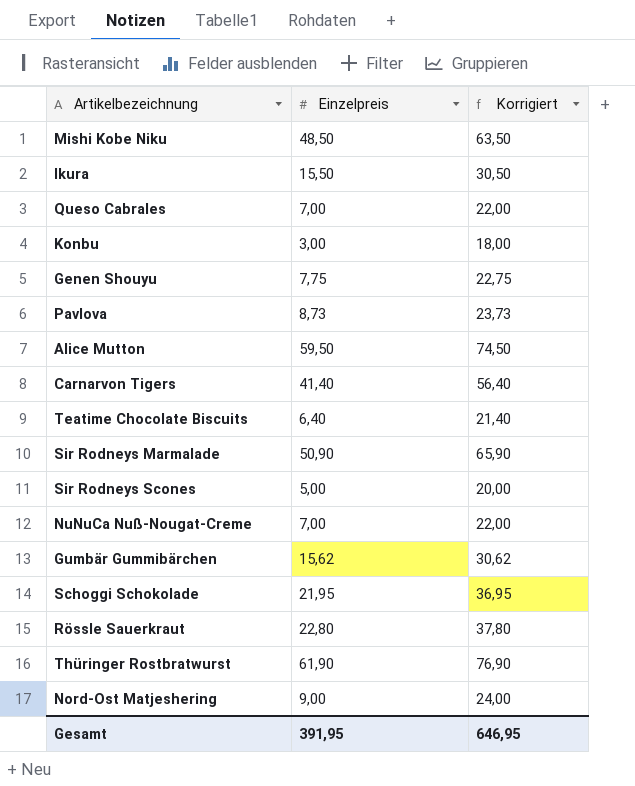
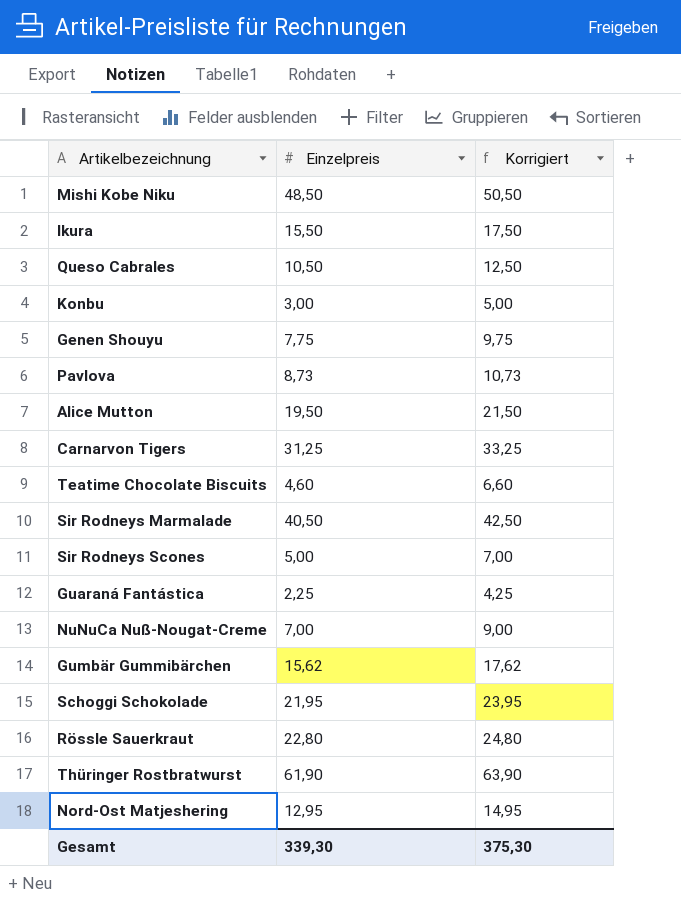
column Korrigiert | formula: [Einzelpreis] + 15 -> [Einzelpreis] + 2
Queso Cabrales | Einzelpreis: 7,00 -> 10,50
Alice Mutton | Einzelpreis: 59,50 -> 19,50
Carnarvon Tigers | Einzelpreis: 41,40 -> 31,25
Teatime Chocolate Biscuits | Einzelpreis: 6,40 -> 4,60
Sir Rodneys Marmalade | Einzelpreis: 50,90 -> 40,50
row Guaraná Fantástica: none -> 2,25 | 4,25
Nord-Ost Matjeshering | Einzelpreis: 9,00 -> 12,95
Gesamt | Einzelpreis: 391,95 -> 339,30
Gesamt | Korrigiert: 646,95 -> 375,30

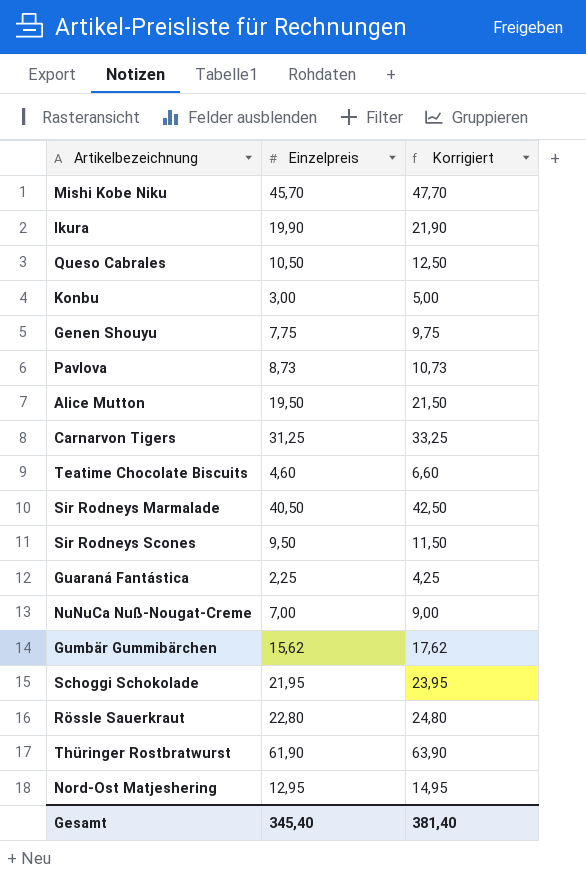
Mishi Kobe Niku | Einzelpreis: 48,50 -> 45,70
Mishi Kobe Niku | Korrigiert: 50,50 -> 47,70
Ikura | Einzelpreis: 15,50 -> 19,90
Ikura | Korrigiert: 17,50 -> 21,90
Sir Rodneys Scones | Einzelpreis: 5,00 -> 9,50
Sir Rodneys Scones | Korrigiert: 7,00 -> 11,50
Gesamt | Einzelpreis: 339,30 -> 345,40
Gesamt | Korrigiert: 375,30 -> 381,40

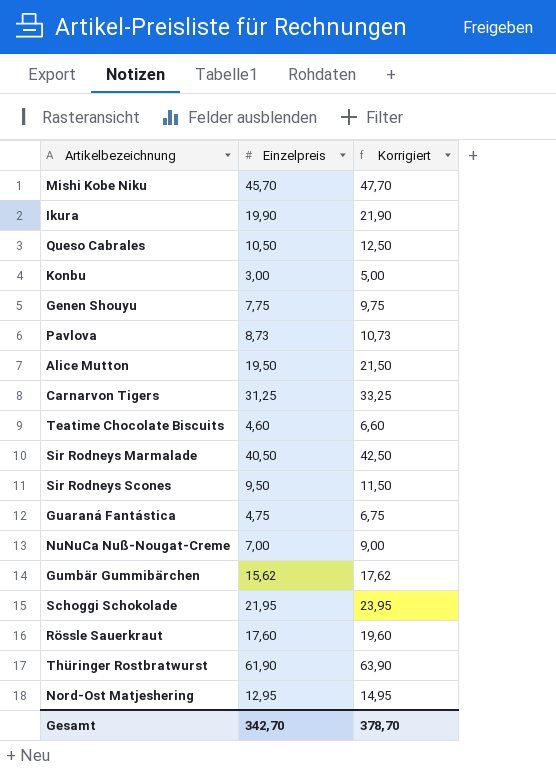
Guaraná Fantástica | Einzelpreis: 2,25 -> 4,75
Guaraná Fantástica | Korrigiert: 4,25 -> 6,75
Rössle Sauerkraut | Einzelpreis: 22,80 -> 17,60
Rössle Sauerkraut | Korrigiert: 24,80 -> 19,60
Gesamt | Einzelpreis: 345,40 -> 342,70
Gesamt | Korrigiert: 381,40 -> 378,70

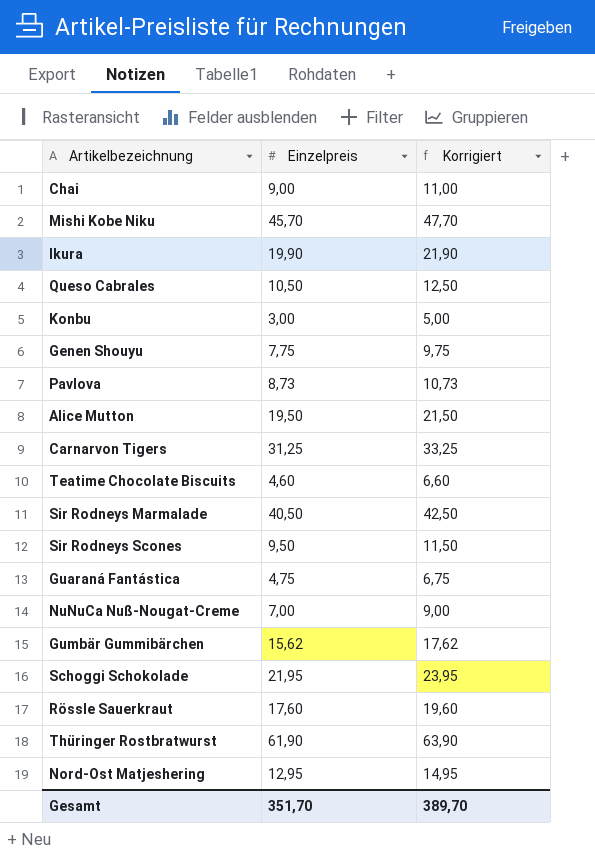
row Chai: none -> 9,00 | 11,00
Gesamt | Einzelpreis: 342,70 -> 351,70
Gesamt | Korrigiert: 378,70 -> 389,70

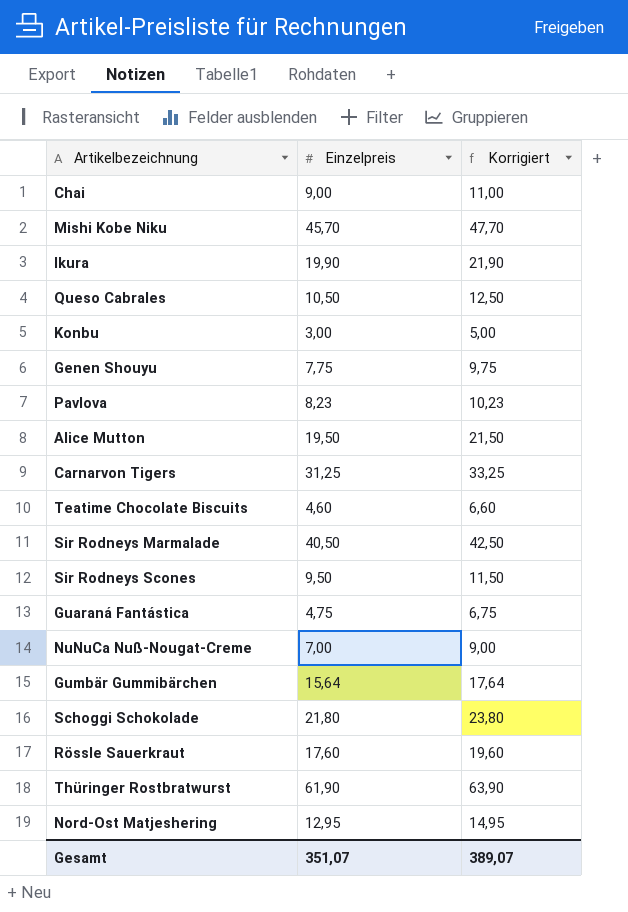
Pavlova | Einzelpreis: 8,73 -> 8,23
Pavlova | Korrigiert: 10,73 -> 10,23
Gumbär Gummibärchen | Einzelpreis: 15,62 -> 15,64
Gumbär Gummibärchen | Korrigiert: 17,62 -> 17,64
Schoggi Schokolade | Einzelpreis: 21,95 -> 21,80
Schoggi Schokolade | Korrigiert: 23,95 -> 23,80
Gesamt | Einzelpreis: 351,70 -> 351,07
Gesamt | Korrigiert: 389,70 -> 389,07

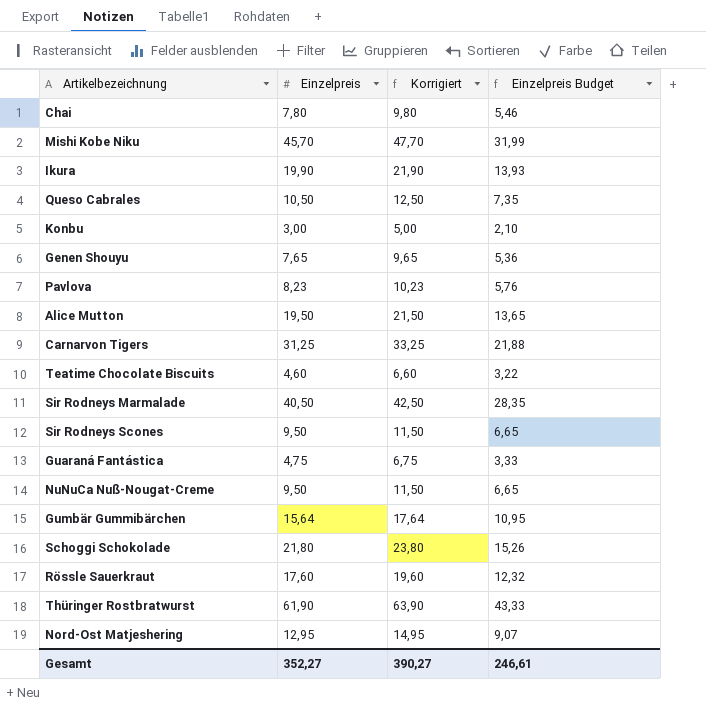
column Einzelpreis Budget | formula: none -> [Einzelpreis] * 0,7
Chai | Einzelpreis: 9,00 -> 7,80
Chai | Korrigiert: 11,00 -> 9,80
Genen Shouyu | Einzelpreis: 7,75 -> 7,65
Genen Shouyu | Korrigiert: 9,75 -> 9,65
NuNuCa Nuß-Nougat-Creme | Einzelpreis: 7,00 -> 9,50
NuNuCa Nuß-Nougat-Creme | Korrigiert: 9,00 -> 11,50
Gesamt | Einzelpreis: 351,07 -> 352,27
Gesamt | Korrigiert: 389,07 -> 390,27

